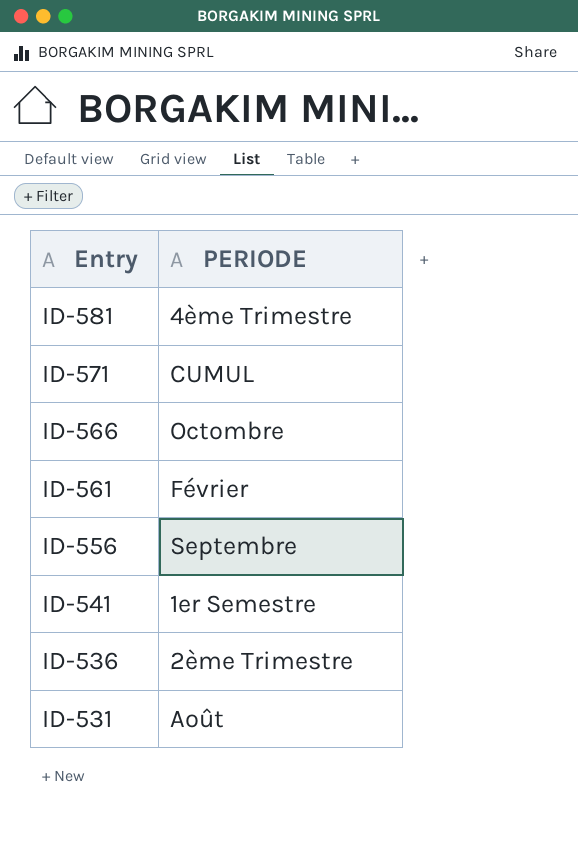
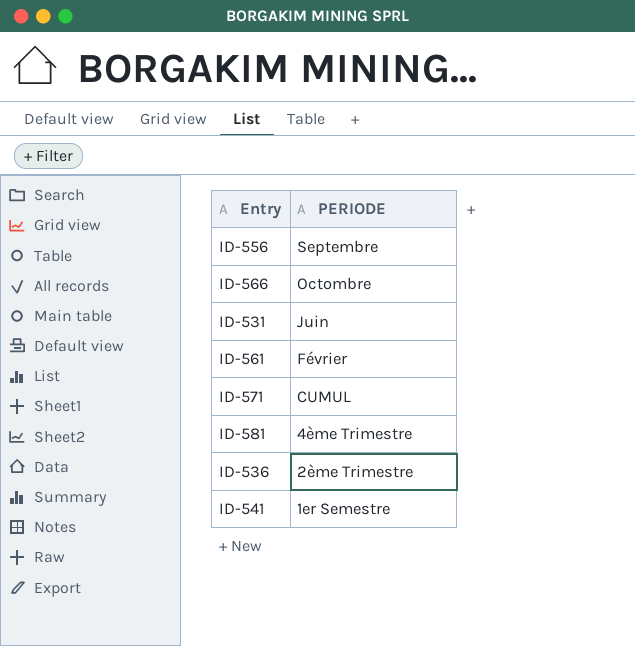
row order: Entry descending -> PERIODE descending
ID-531 | PERIODE: Août -> Juin

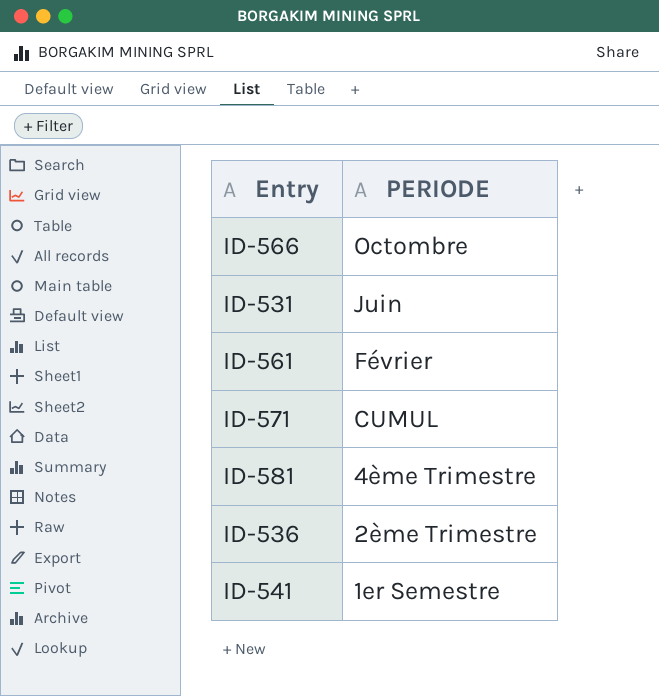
row ID-556: Septembre -> none

